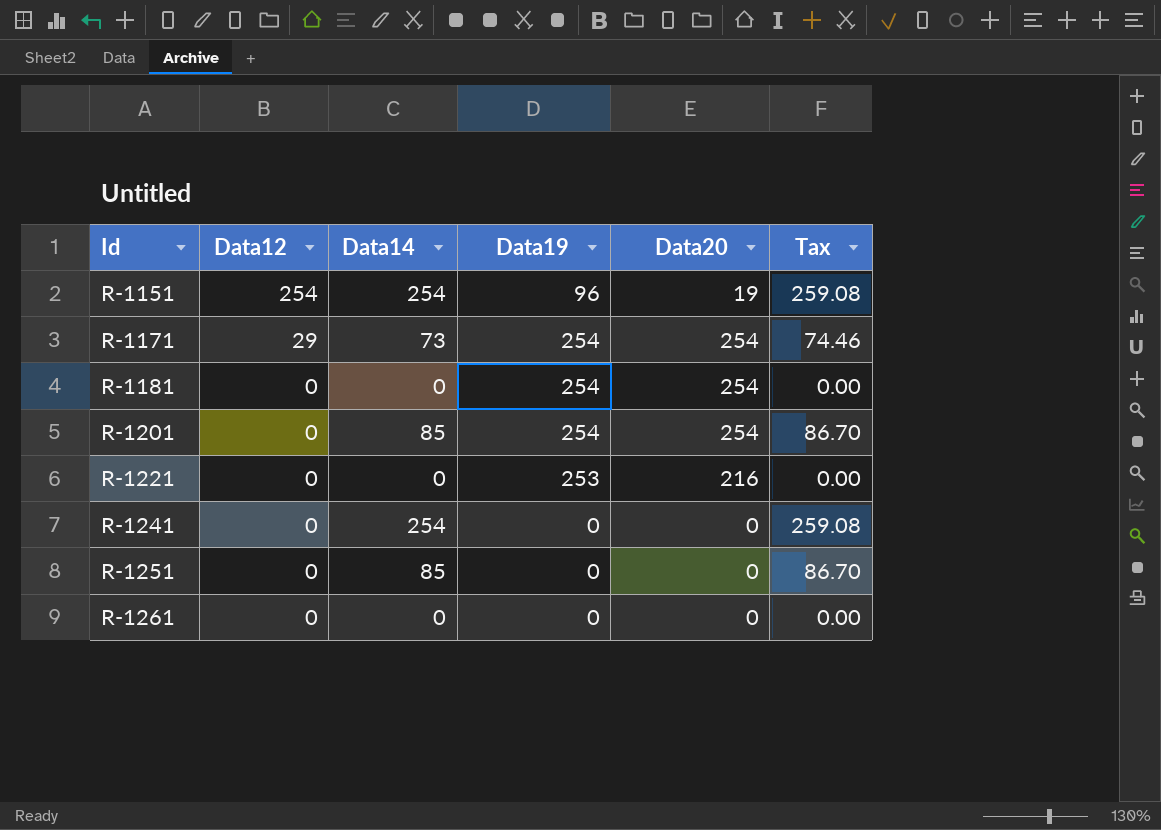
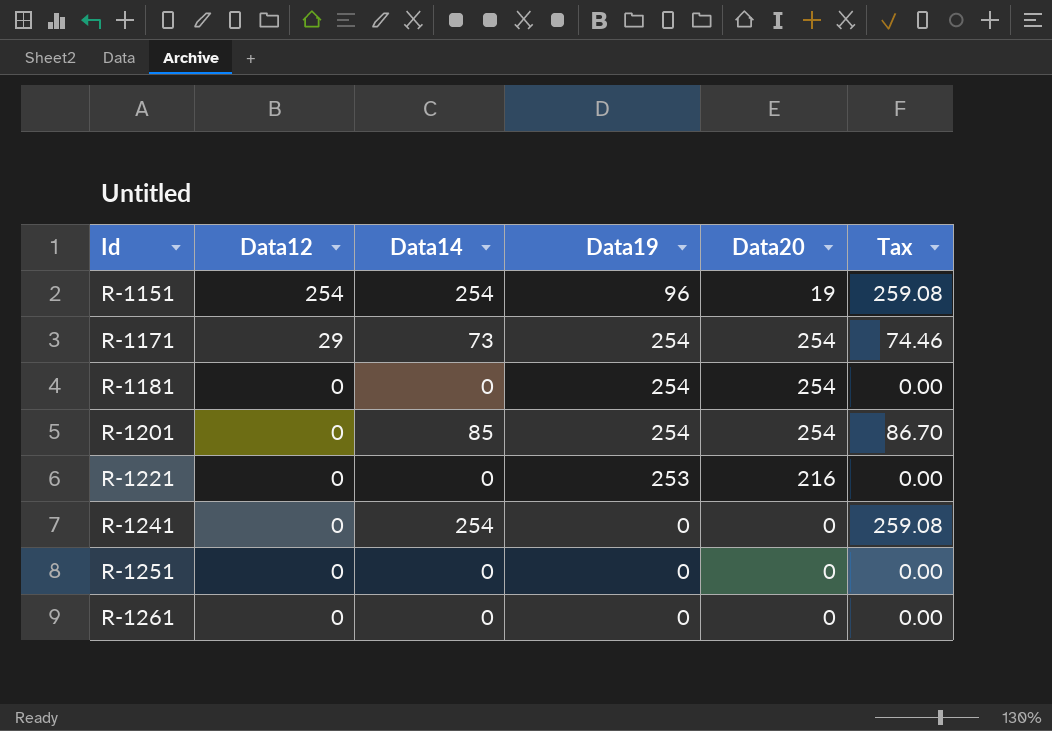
R-1251 | Data14: 85 -> 0
R-1251 | Tax: 86.70 -> 0.00

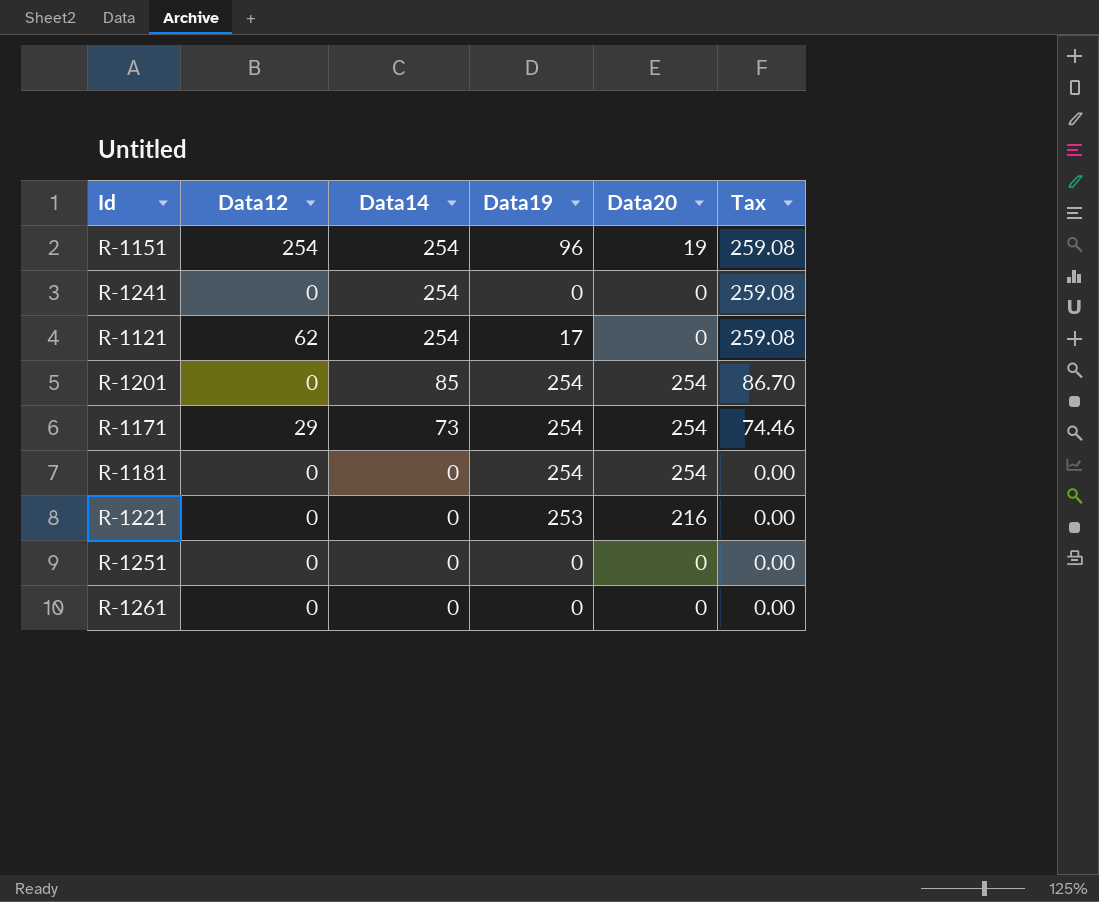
row order: Id ascending -> Data14 descending
row R-1121: none -> 62 | 254 | 17 | 0 | 259.08

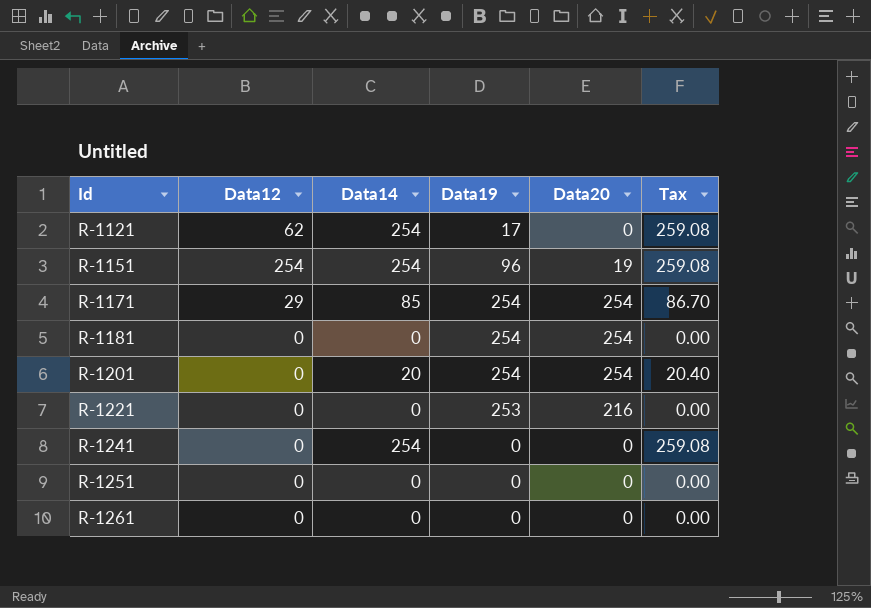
row order: Data14 descending -> Id ascending
R-1171 | Data14: 73 -> 85
R-1171 | Tax: 74.46 -> 86.70
R-1201 | Data14: 85 -> 20
R-1201 | Tax: 86.70 -> 20.40

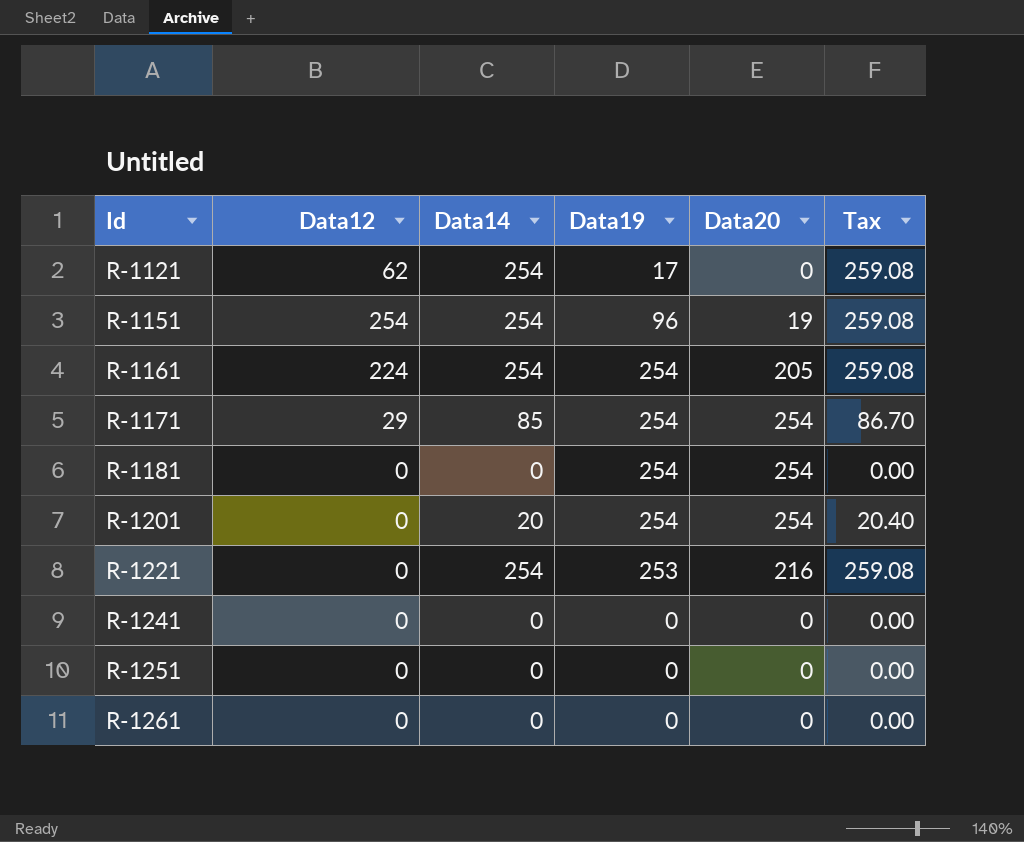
row R-1161: none -> 224 | 254 | 254 | 205 | 259.08
R-1221 | Data14: 0 -> 254
R-1221 | Tax: 0.00 -> 259.08
R-1241 | Data14: 254 -> 0
R-1241 | Tax: 259.08 -> 0.00

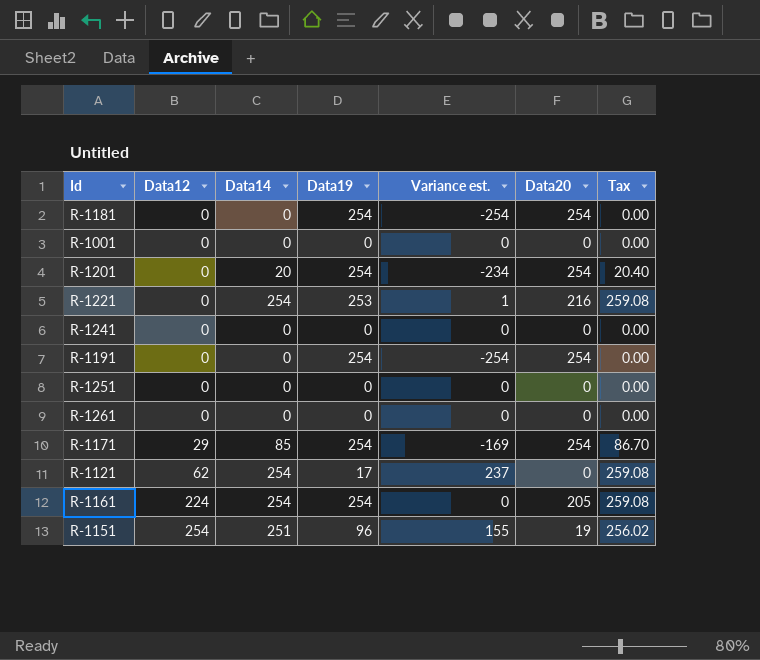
row order: Id ascending -> Data12 ascending
column Variance est. | formula: none -> [Data14] - [Data19]
row R-1001: none -> 0 | 0 | 0 | 0 | 0 | 0.00
row R-1191: none -> 0 | 0 | 254 | -254 | 254 | 0.00
R-1151 | Data14: 254 -> 251
R-1151 | Tax: 259.08 -> 256.02

